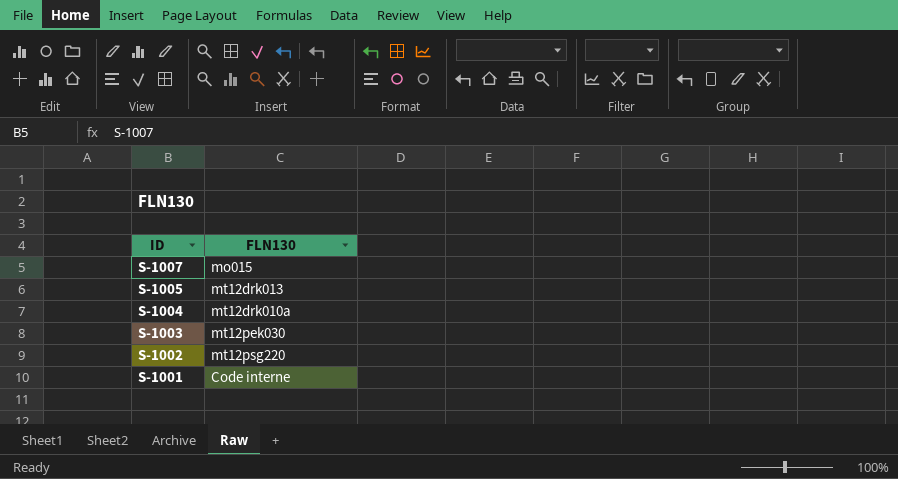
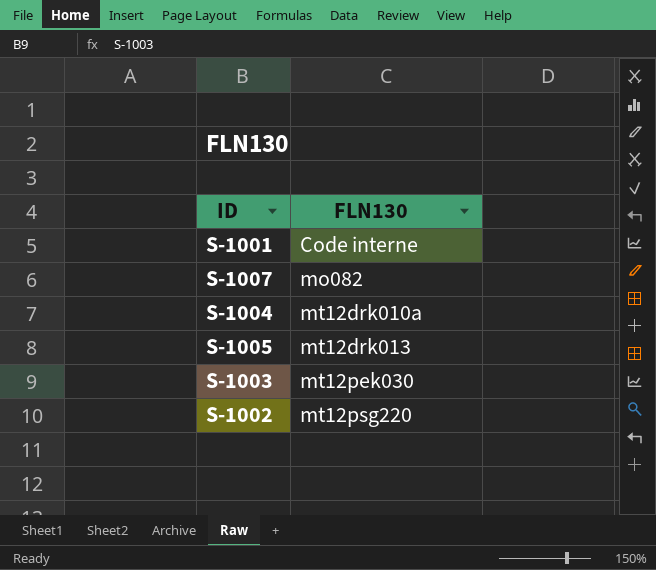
row order: ID descending -> FLN130 ascending
S-1007 | FLN130: mo015 -> mo082

